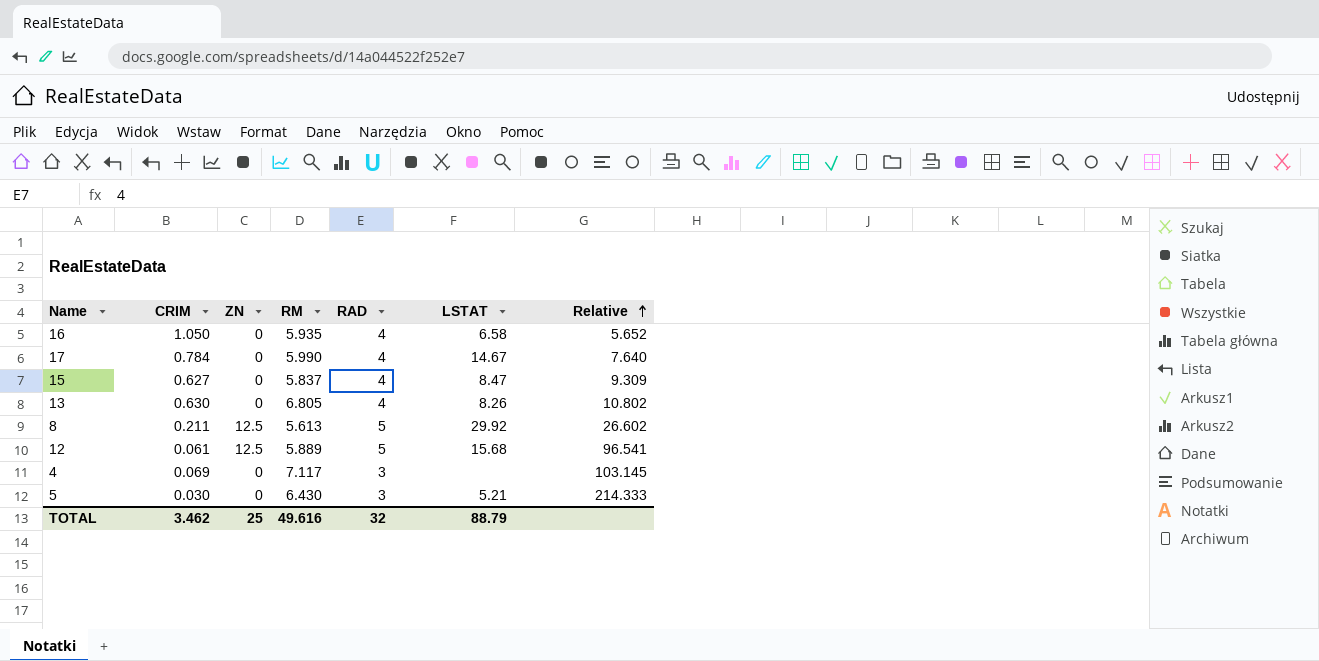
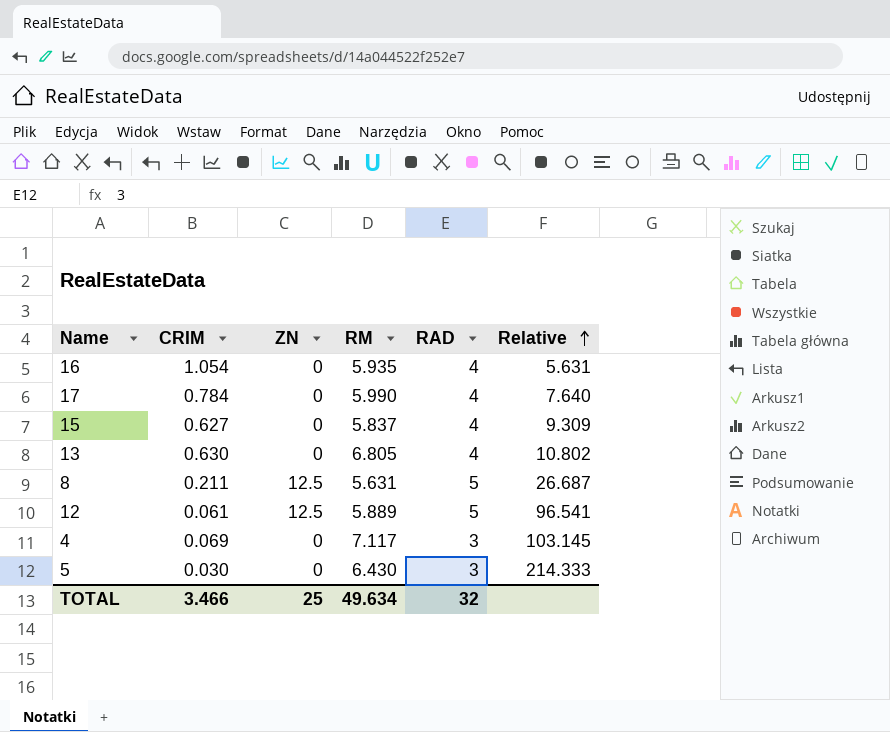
column LSTAT | position: 6 -> none
16 | CRIM: 1.050 -> 1.054
16 | Relative: 5.652 -> 5.631
8 | RM: 5.613 -> 5.631
8 | Relative: 26.602 -> 26.687
TOTAL | CRIM: 3.462 -> 3.466
TOTAL | RM: 49.616 -> 49.634

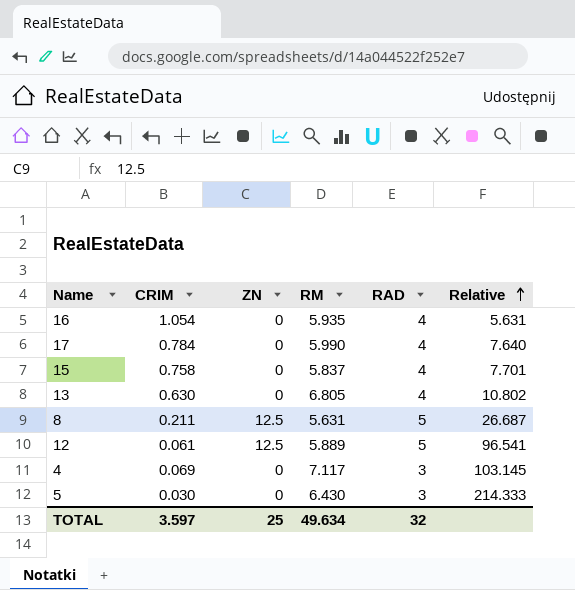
15 | CRIM: 0.627 -> 0.758
15 | Relative: 9.309 -> 7.701
TOTAL | CRIM: 3.466 -> 3.597

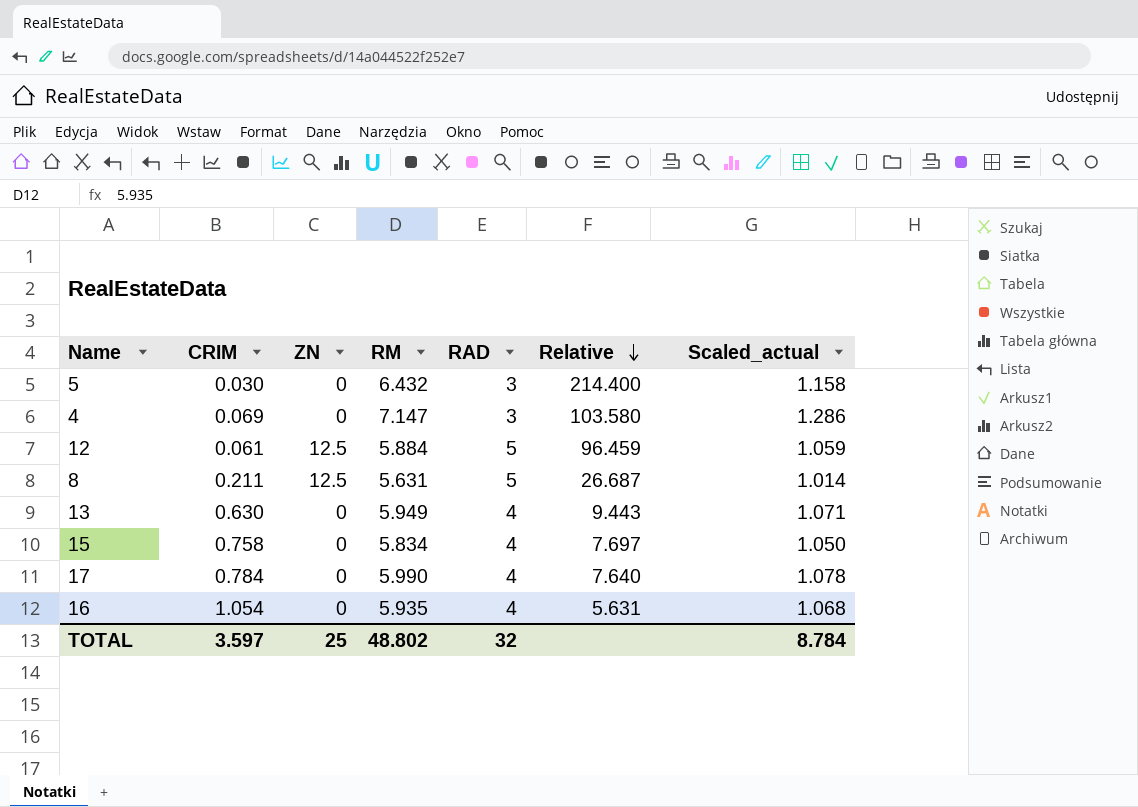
row order: Relative ascending -> Relative descending
column Scaled_actual | formula: none -> [RM] * 0.18
5 | RM: 6.430 -> 6.432
5 | Relative: 214.333 -> 214.400
4 | RM: 7.117 -> 7.147
4 | Relative: 103.145 -> 103.580
12 | RM: 5.889 -> 5.884
12 | Relative: 96.541 -> 96.459
13 | RM: 6.805 -> 5.949
13 | Relative: 10.802 -> 9.443
15 | RM: 5.837 -> 5.834
15 | Relative: 7.701 -> 7.697
TOTAL | RM: 49.634 -> 48.802

